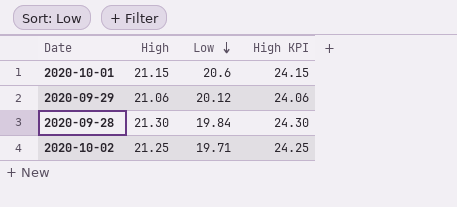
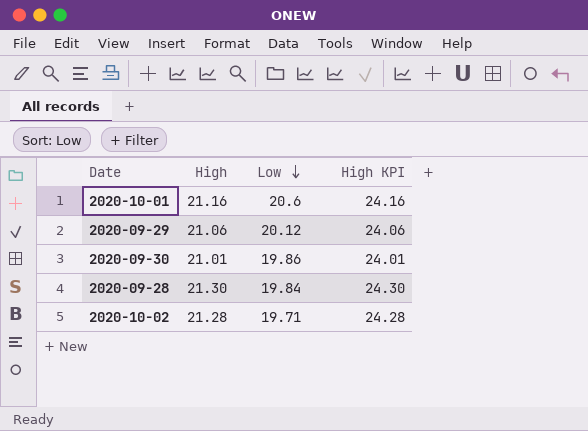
2020-10-01 | High: 21.15 -> 21.16
2020-10-01 | High KPI: 24.15 -> 24.16
row 2020-09-30: none -> 21.01 | 19.86 | 24.01
2020-10-02 | High: 21.25 -> 21.28
2020-10-02 | High KPI: 24.25 -> 24.28

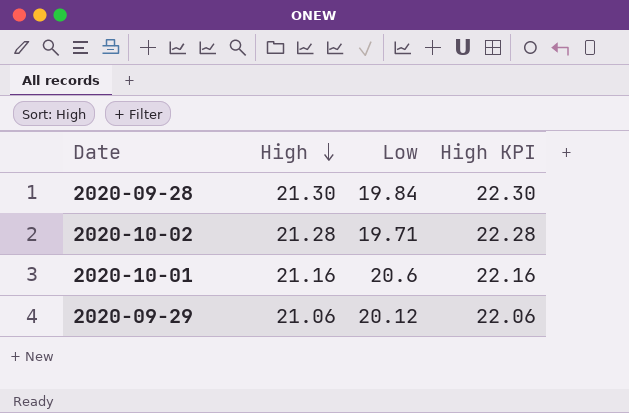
row order: Low descending -> High descending
column High KPI | formula: [High] + 3 -> [High] + 1
row 2020-09-30: 21.01 | 19.86 | 24.01 -> none

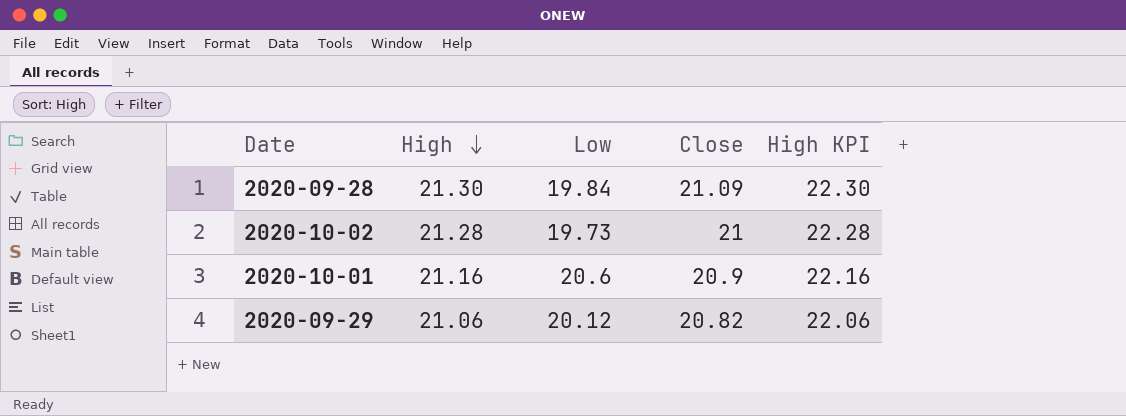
column Close | position: none -> 4
2020-10-02 | Low: 19.71 -> 19.73

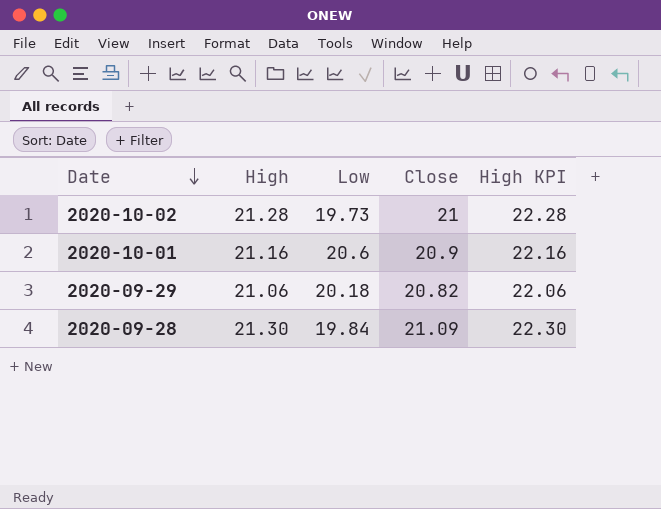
row order: High descending -> Date descending
2020-09-29 | Low: 20.12 -> 20.18

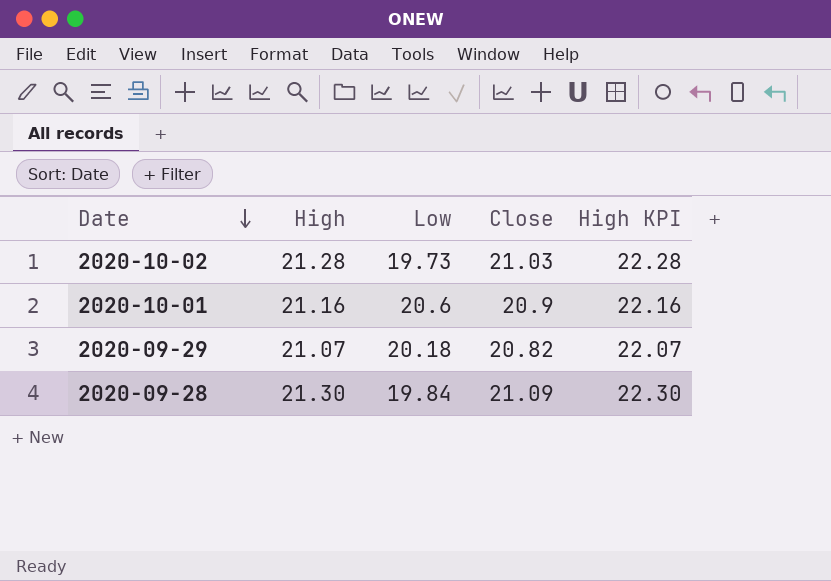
2020-10-02 | Close: 21 -> 21.03
2020-09-29 | High: 21.06 -> 21.07
2020-09-29 | High KPI: 22.06 -> 22.07

